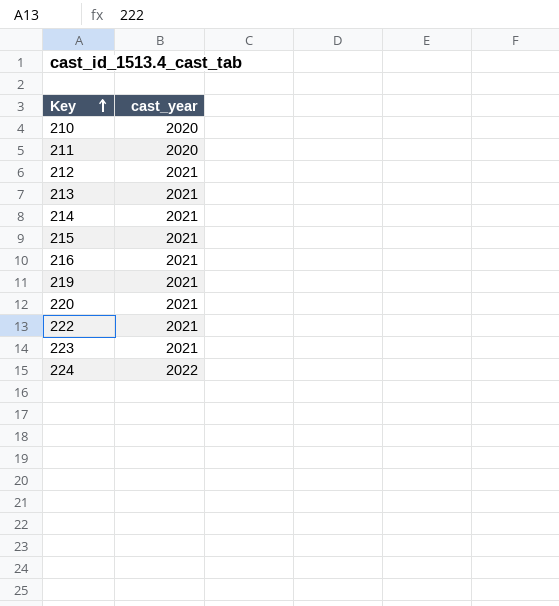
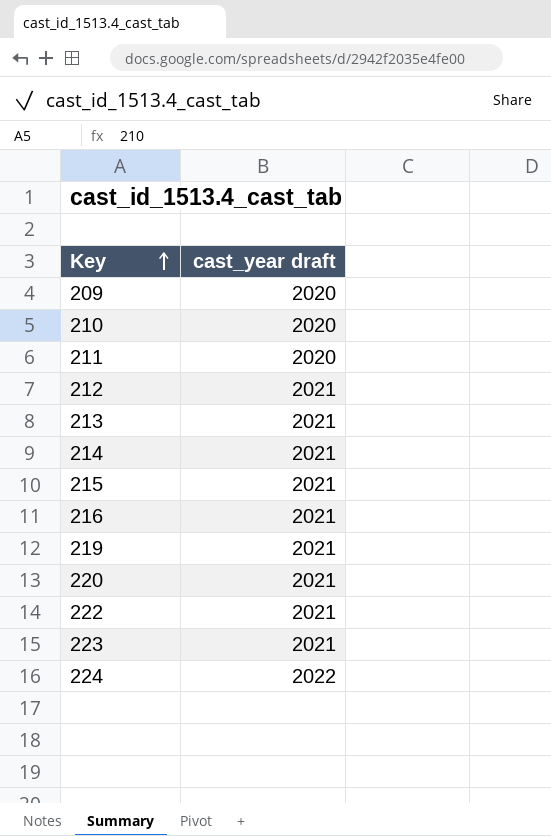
column name: cast_year -> cast_year draft
row 209: none -> 2020

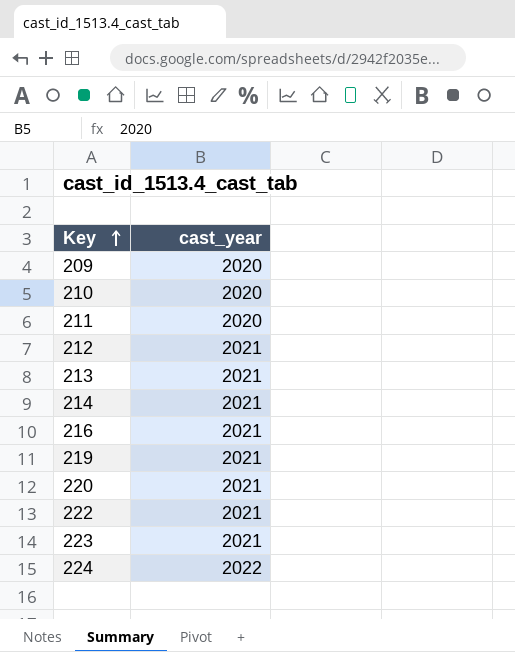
column name: cast_year draft -> cast_year
row 215: 2021 -> none

